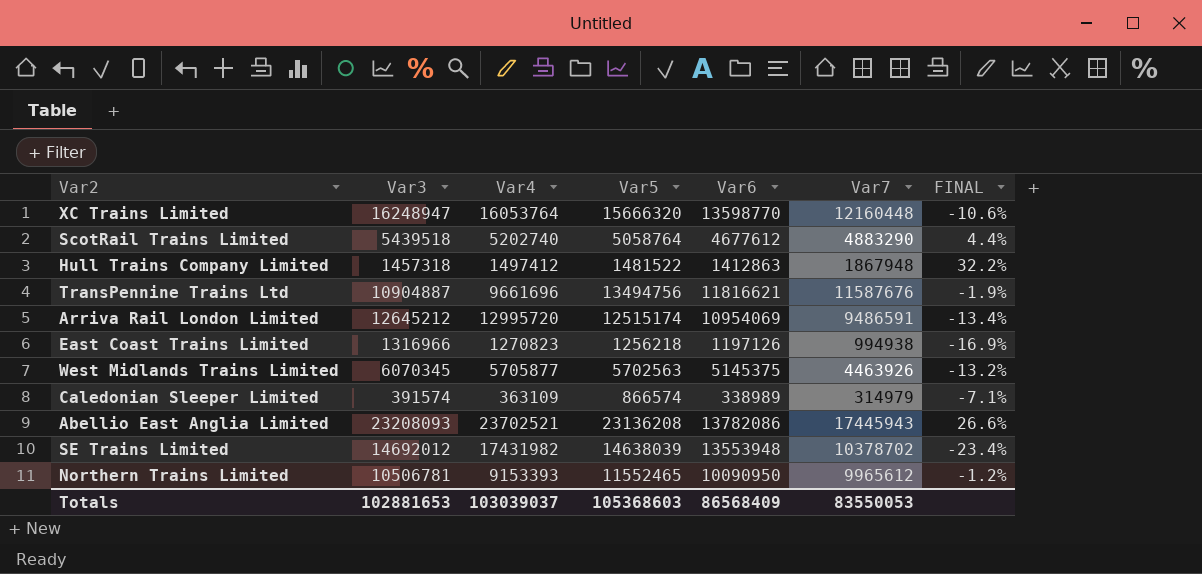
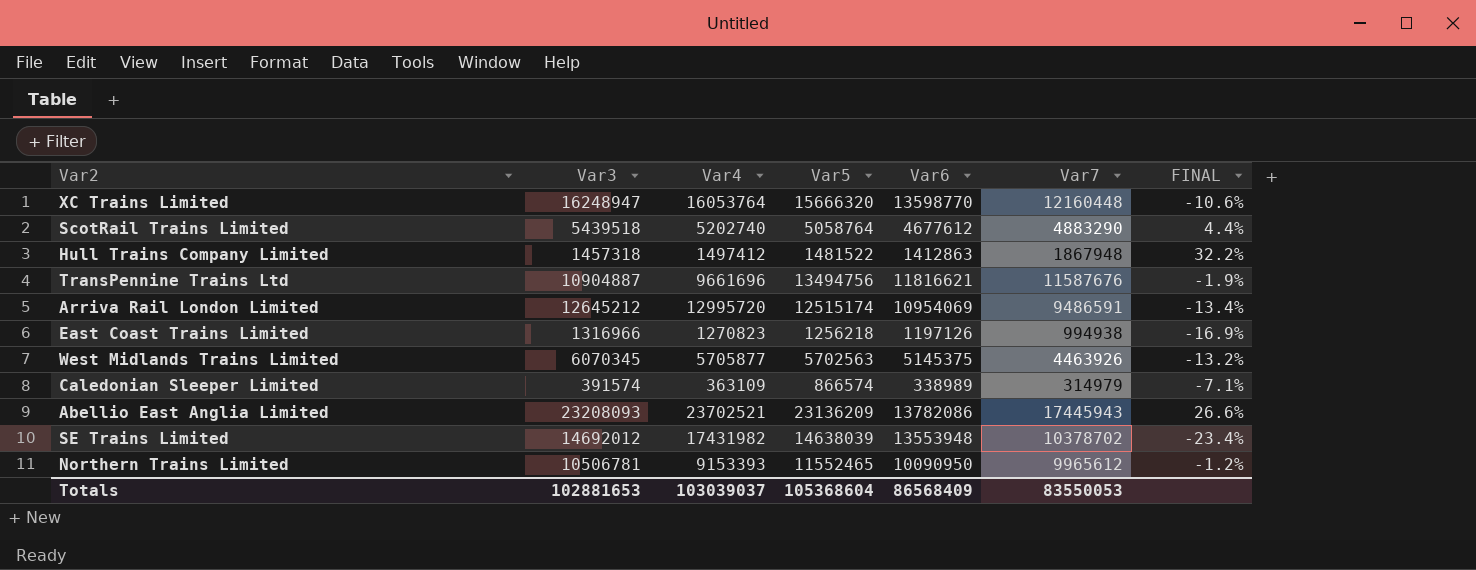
Abellio East Anglia Limited | Var5: 23136208 -> 23136209
Totals | Var5: 105368603 -> 105368604

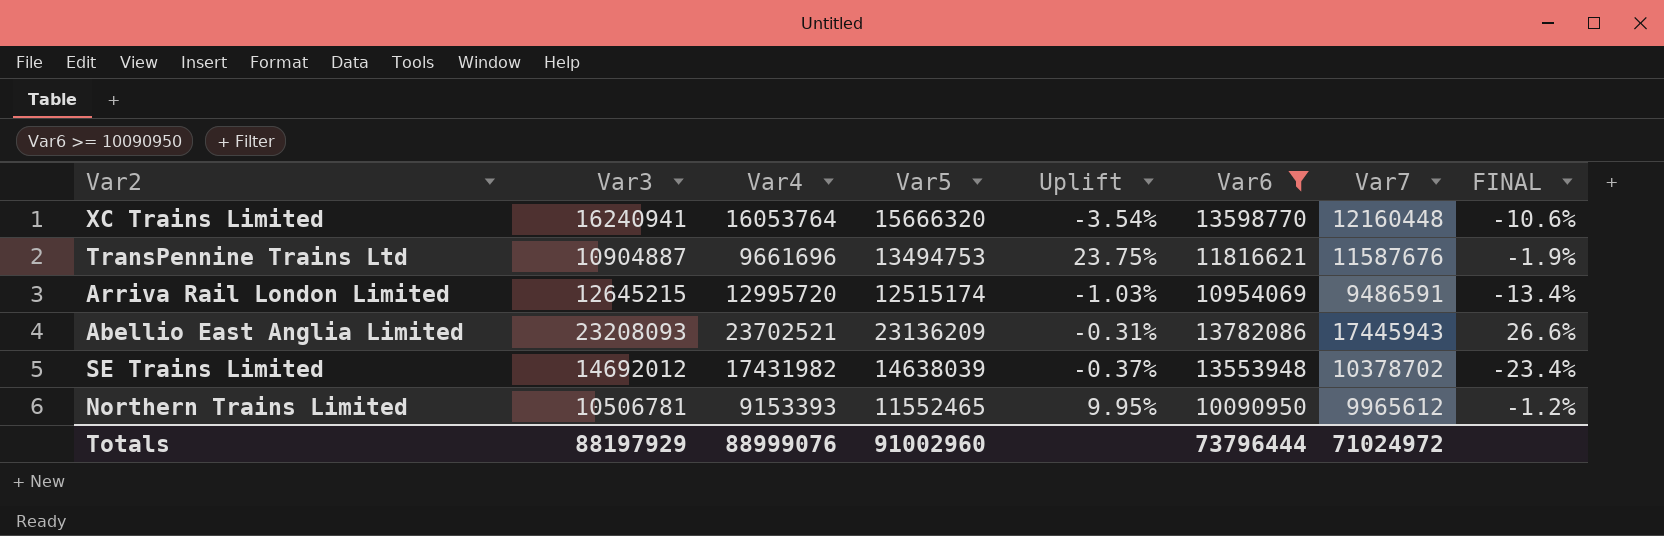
filter: none -> Var6 >= 10090950
column Uplift | formula: none -> ([Var5] - [Var3]) / [Var3]
XC Trains Limited | Var3: 16248947 -> 16240941
TransPennine Trains Ltd | Var5: 13494756 -> 13494753
Arriva Rail London Limited | Var3: 12645212 -> 12645215
Totals | Var3: 102881653 -> 88197929
Totals | Var4: 103039037 -> 88999076
Totals | Var5: 105368604 -> 91002960
Totals | Var6: 86568409 -> 73796444
Totals | Var7: 83550053 -> 71024972

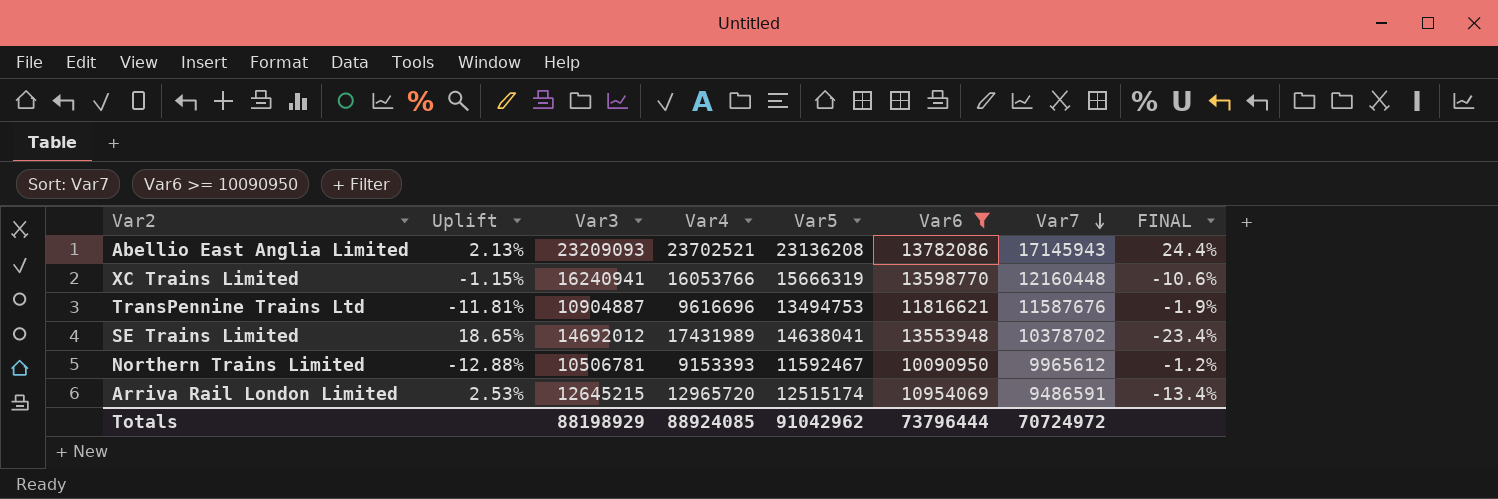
row order: none -> Var7 descending
column Uplift | formula: ([Var5] - [Var3]) / [Var3] -> ([Var4] - [Var3]) / [Var3]
column Uplift | position: 5 -> 2
Abellio East Anglia Limited | Var3: 23208093 -> 23209093
Abellio East Anglia Limited | Var5: 23136209 -> 23136208
Abellio East Anglia Limited | Var7: 17445943 -> 17145943
Abellio East Anglia Limited | FINAL: 26.6% -> 24.4%
XC Trains Limited | Var4: 16053764 -> 16053766
XC Trains Limited | Var5: 15666320 -> 15666319
TransPennine Trains Ltd | Var4: 9661696 -> 9616696
SE Trains Limited | Var4: 17431982 -> 17431989
SE Trains Limited | Var5: 14638039 -> 14638041
Northern Trains Limited | Var5: 11552465 -> 11592467
Arriva Rail London Limited | Var4: 12995720 -> 12965720
Totals | Var3: 88197929 -> 88198929
Totals | Var4: 88999076 -> 88924085
Totals | Var5: 91002960 -> 91042962
Totals | Var7: 71024972 -> 70724972

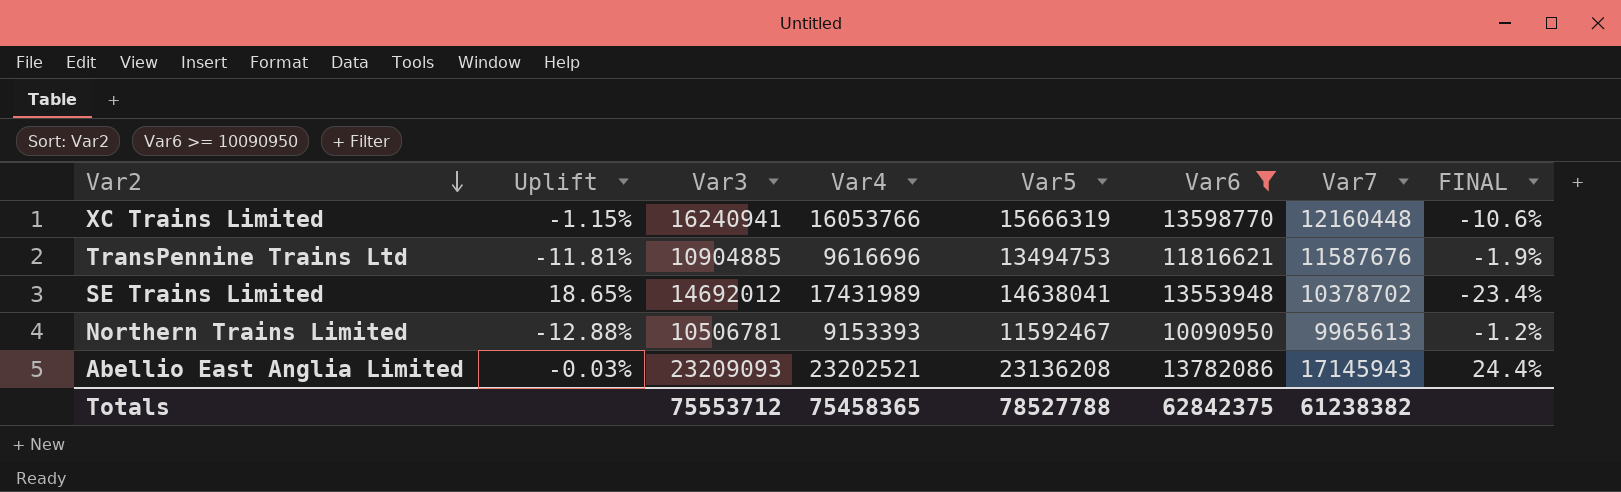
row order: Var7 descending -> Var2 descending
row Arriva Rail London Limited: 2.53% | 12645215 | 12965720 | 12515174 | 10954069 | 9486591 | -13.4% -> none
TransPennine Trains Ltd | Var3: 10904887 -> 10904885
Northern Trains Limited | Var7: 9965612 -> 9965613
Abellio East Anglia Limited | Uplift: 2.13% -> -0.03%
Abellio East Anglia Limited | Var4: 23702521 -> 23202521
Totals | Var3: 88198929 -> 75553712
Totals | Var4: 88924085 -> 75458365
Totals | Var5: 91042962 -> 78527788
Totals | Var6: 73796444 -> 62842375
Totals | Var7: 70724972 -> 61238382

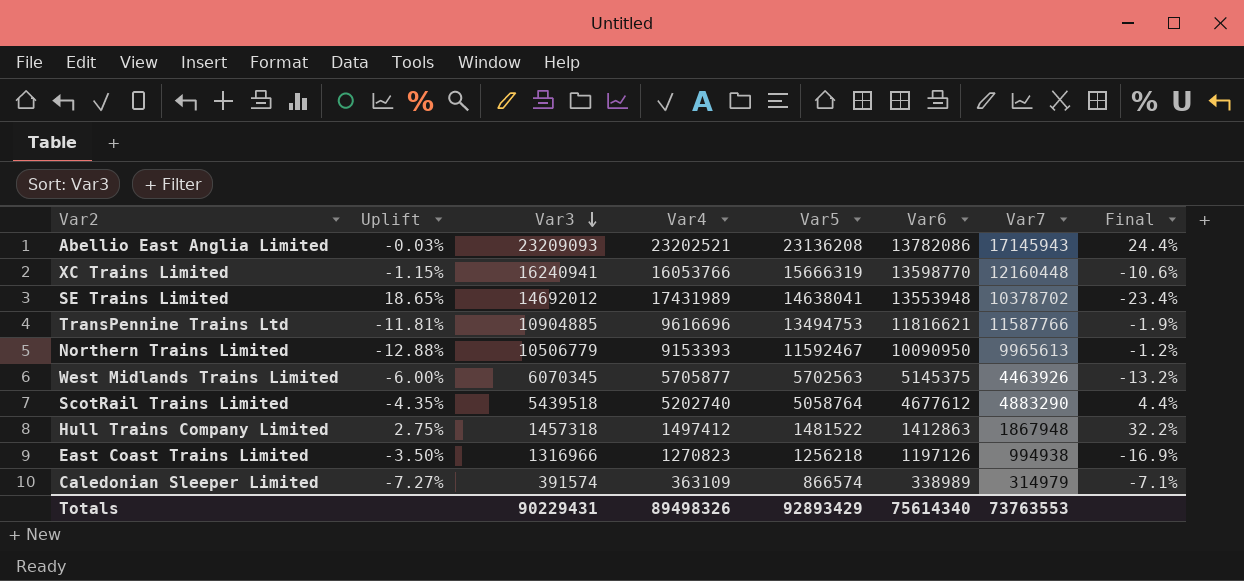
filter: Var6 >= 10090950 -> none
row order: Var2 descending -> Var3 descending
column name: FINAL -> Final
TransPennine Trains Ltd | Var7: 11587676 -> 11587766
Northern Trains Limited | Var3: 10506781 -> 10506779
Totals | Var3: 75553712 -> 90229431
Totals | Var4: 75458365 -> 89498326
Totals | Var5: 78527788 -> 92893429
Totals | Var6: 62842375 -> 75614340
Totals | Var7: 61238382 -> 73763553

